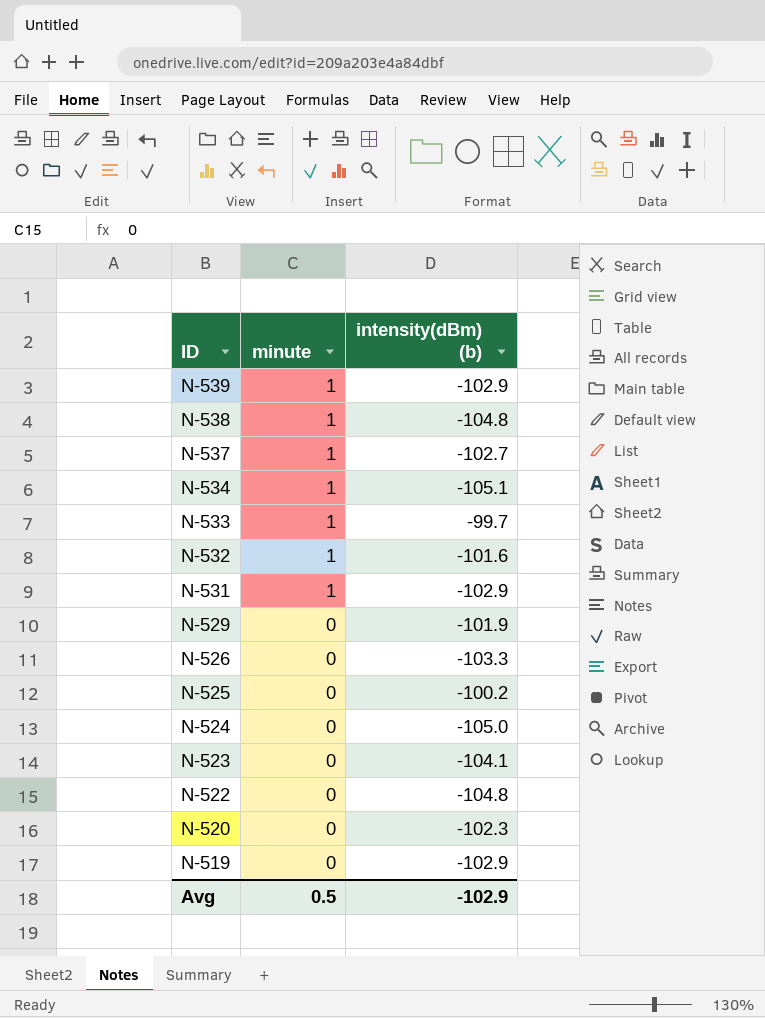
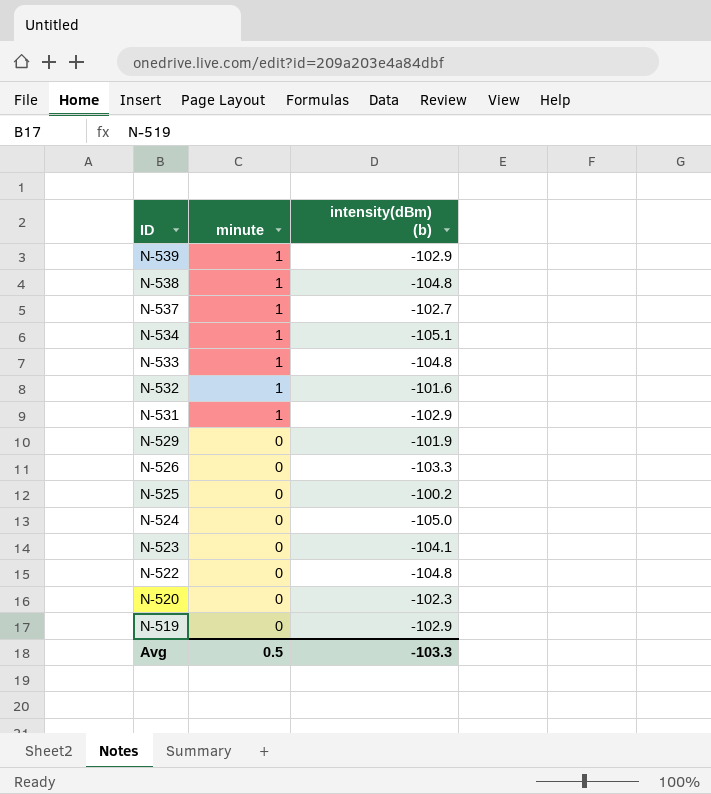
N-533 | intensity(dBm) (b): -99.7 -> -104.8
Avg | intensity(dBm) (b): -102.9 -> -103.3

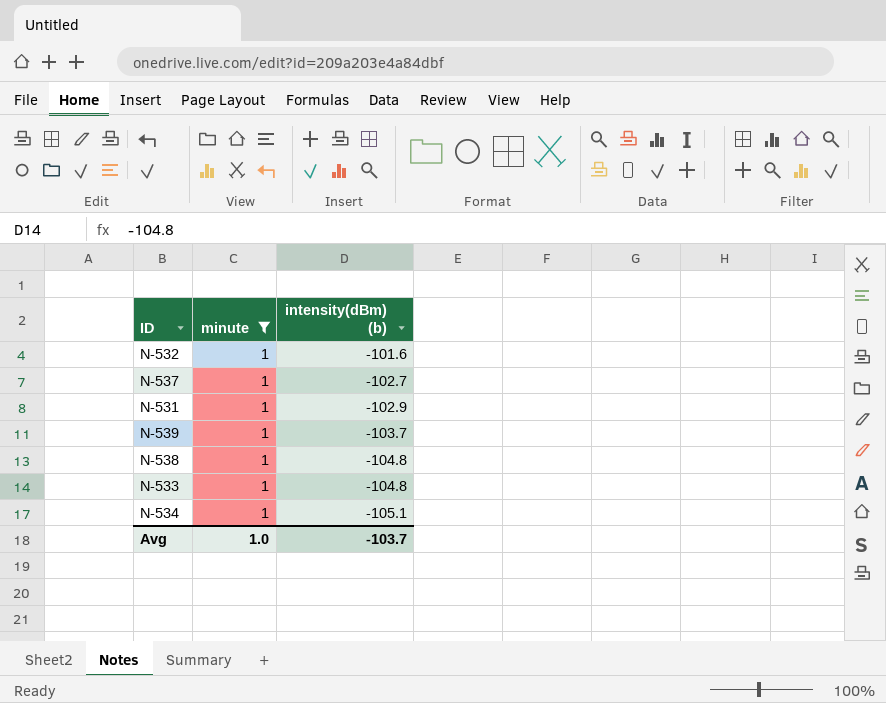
filter: none -> minute = 1
row order: ID descending -> intensity(dBm) (b) descending
N-539 | intensity(dBm) (b): -102.9 -> -103.7
Avg | minute: 0.5 -> 1.0
Avg | intensity(dBm) (b): -103.3 -> -103.7

